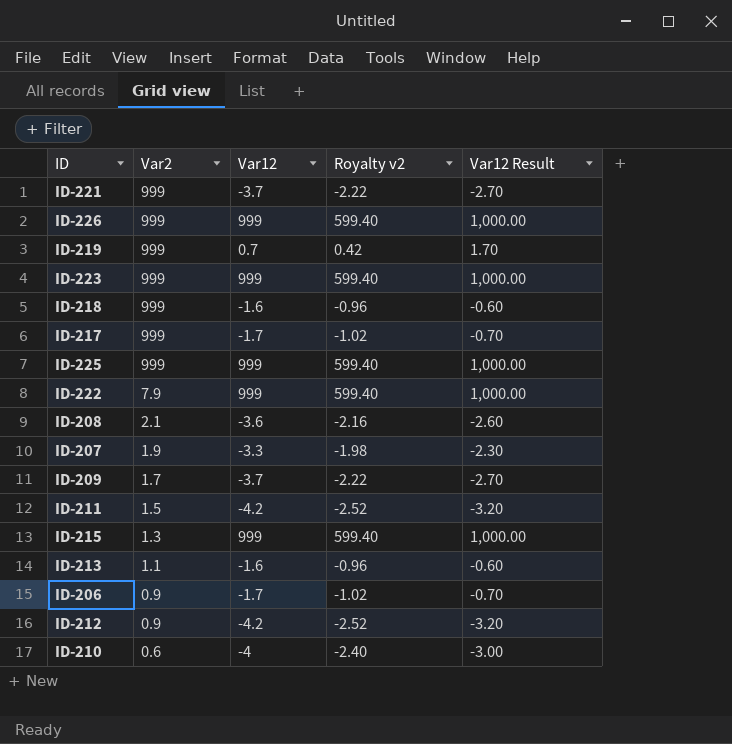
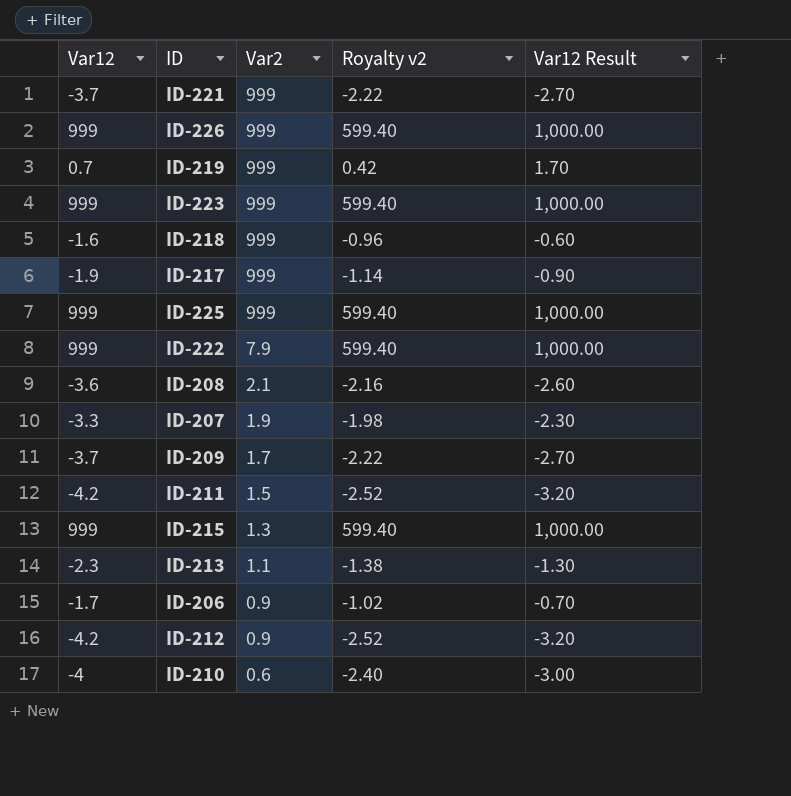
column Var12 | position: 3 -> 1
ID-217 | Var12: -1.7 -> -1.9
ID-217 | Royalty v2: -1.02 -> -1.14
ID-217 | Var12 Result: -0.70 -> -0.90
ID-213 | Var12: -1.6 -> -2.3
ID-213 | Royalty v2: -0.96 -> -1.38
ID-213 | Var12 Result: -0.60 -> -1.30

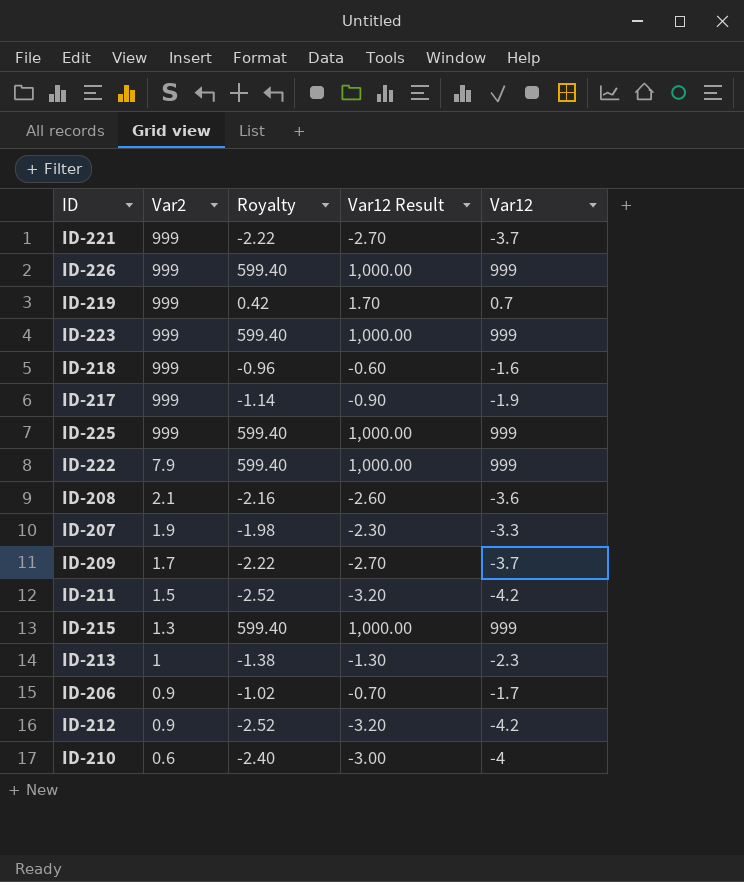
column name: Royalty v2 -> Royalty
column Var12 | position: 1 -> 5
ID-213 | Var2: 1.1 -> 1

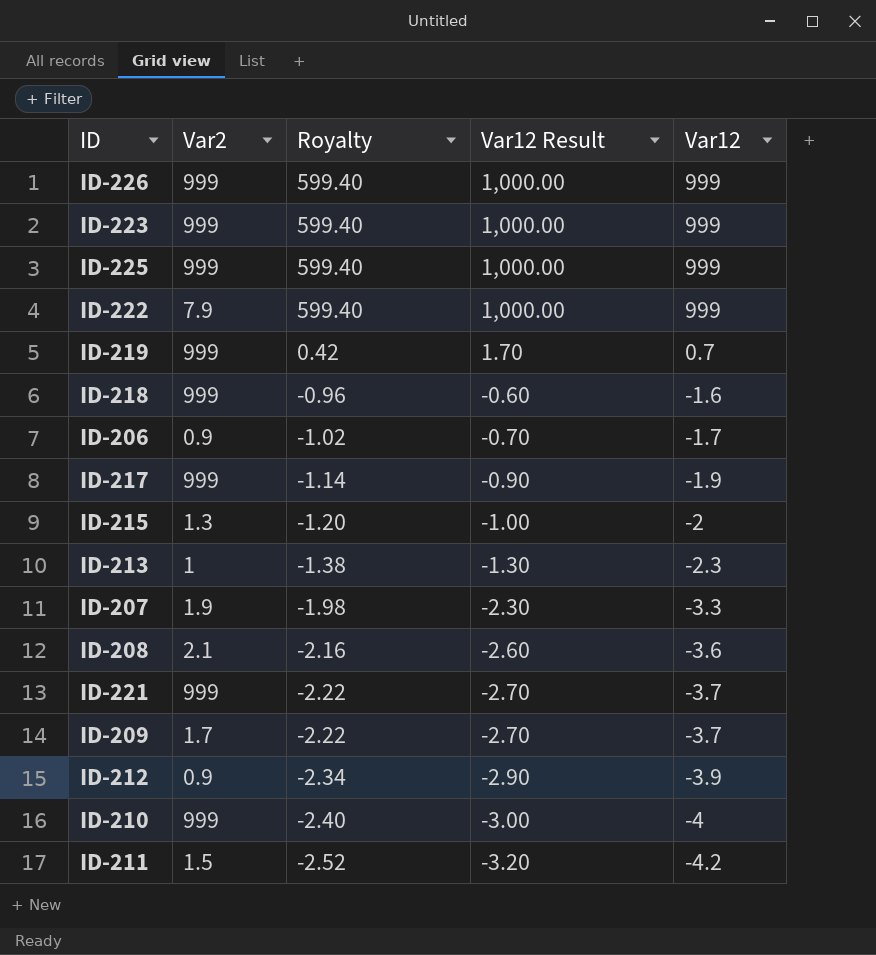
row order: Var2 descending -> Royalty descending
ID-215 | Royalty: 599.40 -> -1.20
ID-215 | Var12 Result: 1,000.00 -> -1.00
ID-215 | Var12: 999 -> -2
ID-212 | Royalty: -2.52 -> -2.34
ID-212 | Var12 Result: -3.20 -> -2.90
ID-212 | Var12: -4.2 -> -3.9
ID-210 | Var2: 0.6 -> 999

